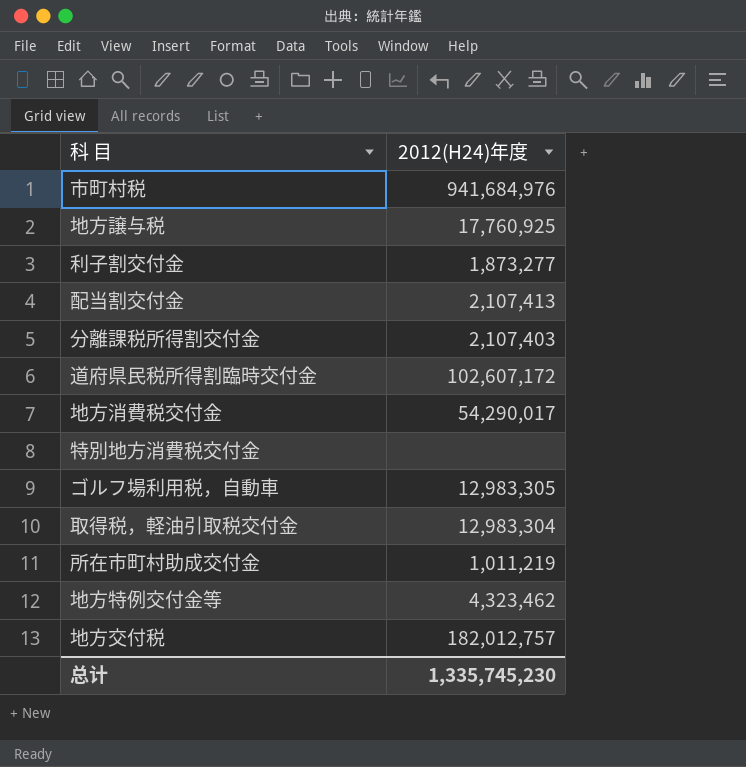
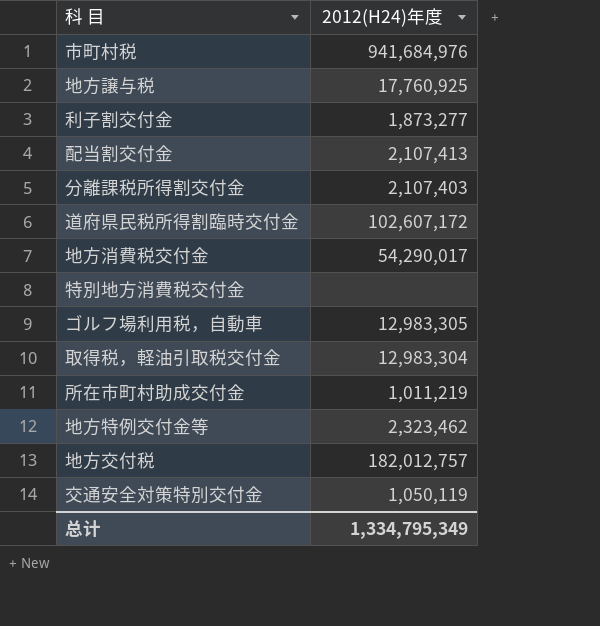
地方特例交付金等 | 2012(H24)年度: 4,323,462 -> 2,323,462
row 交通安全対策特別交付金: none -> 1,050,119
总计 | 2012(H24)年度: 1,335,745,230 -> 1,334,795,349

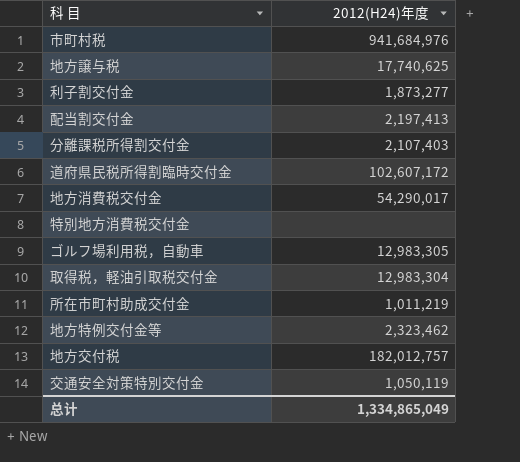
地方譲与税 | 2012(H24)年度: 17,760,925 -> 17,740,625
配当割交付金 | 2012(H24)年度: 2,107,413 -> 2,197,413
总计 | 2012(H24)年度: 1,334,795,349 -> 1,334,865,049

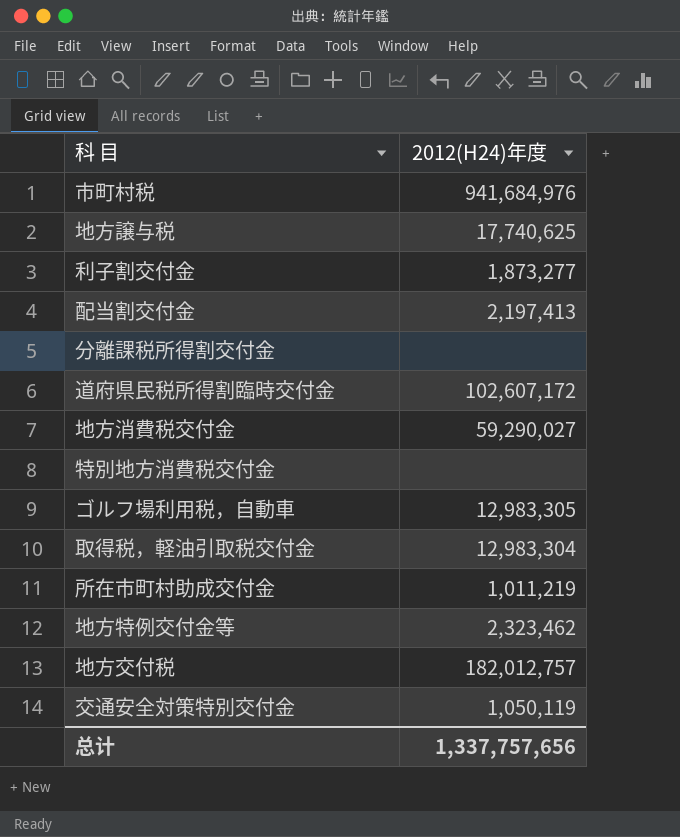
分離課税所得割交付金 | 2012(H24)年度: 2,107,403 -> none
地方消費税交付金 | 2012(H24)年度: 54,290,017 -> 59,290,027
总计 | 2012(H24)年度: 1,334,865,049 -> 1,337,757,656

